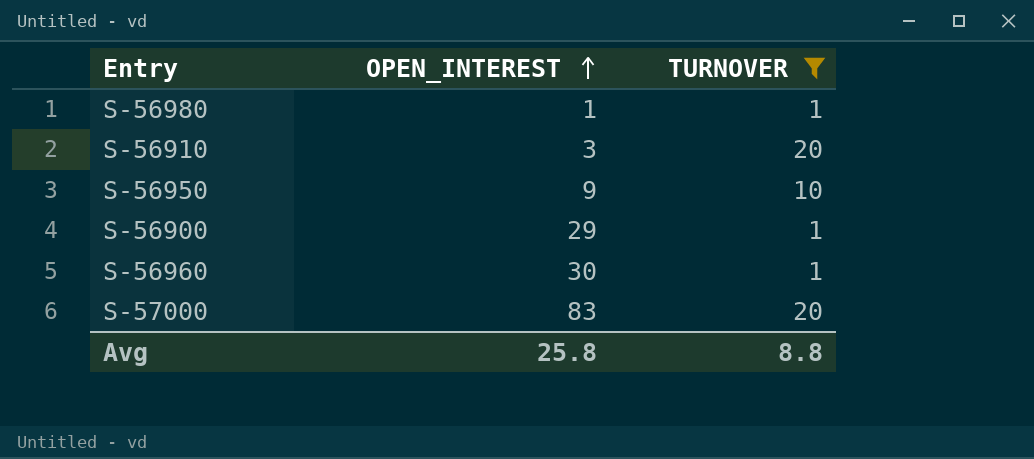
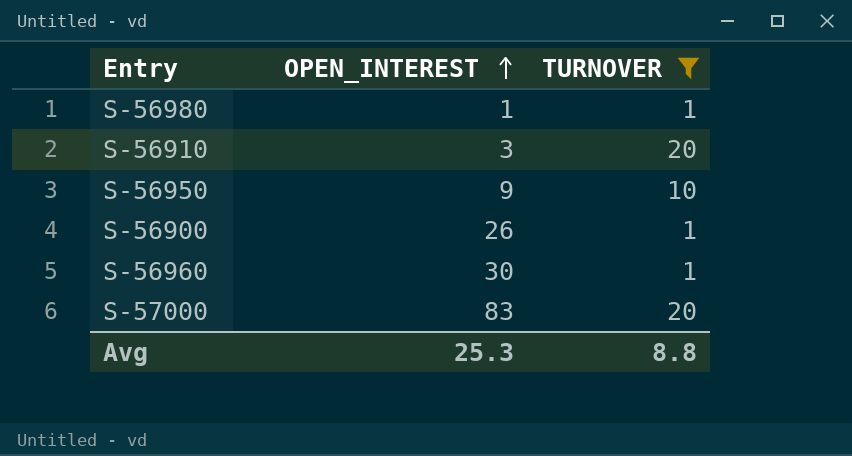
S-56900 | OPEN_INTEREST: 29 -> 26
Avg | OPEN_INTEREST: 25.8 -> 25.3

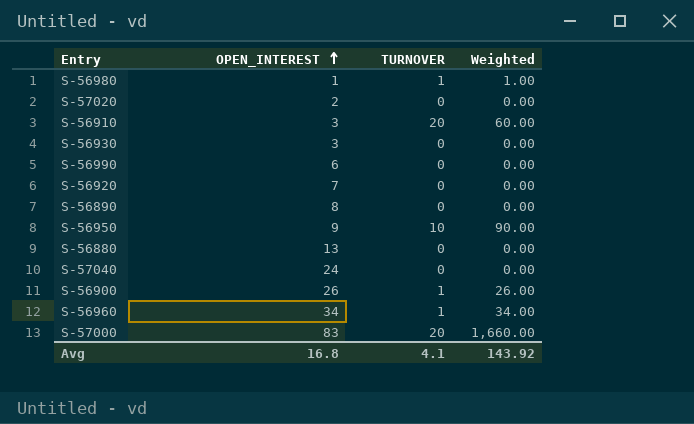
filter: TURNOVER != 0 -> none
column Weighted | formula: none -> [OPEN_INTEREST] * [TURNOVER]
S-56960 | OPEN_INTEREST: 30 -> 34
Avg | OPEN_INTEREST: 25.3 -> 16.8
Avg | TURNOVER: 8.8 -> 4.1

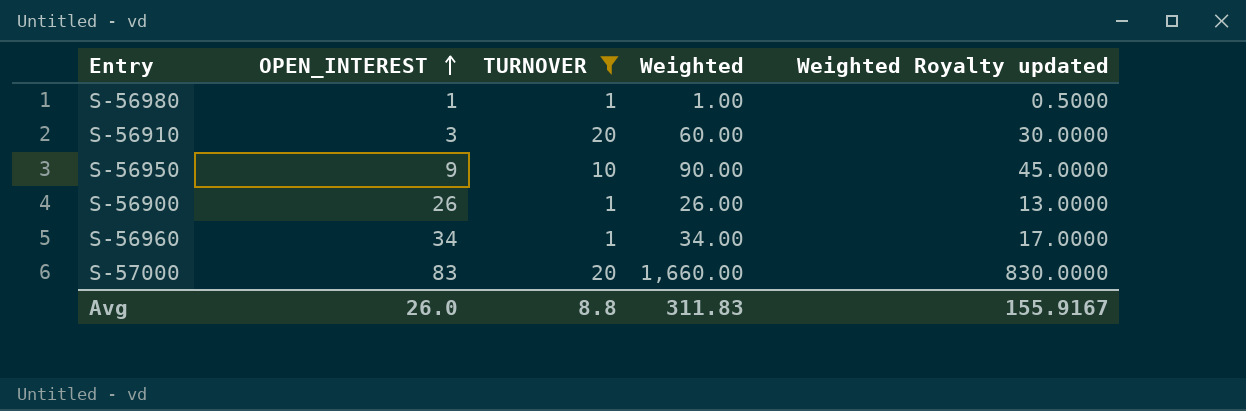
filter: none -> TURNOVER != 0
column Weighted Royalty updated | formula: none -> [Weighted] * 0.5
Avg | OPEN_INTEREST: 16.8 -> 26.0
Avg | TURNOVER: 4.1 -> 8.8
Avg | Weighted: 143.92 -> 311.83

